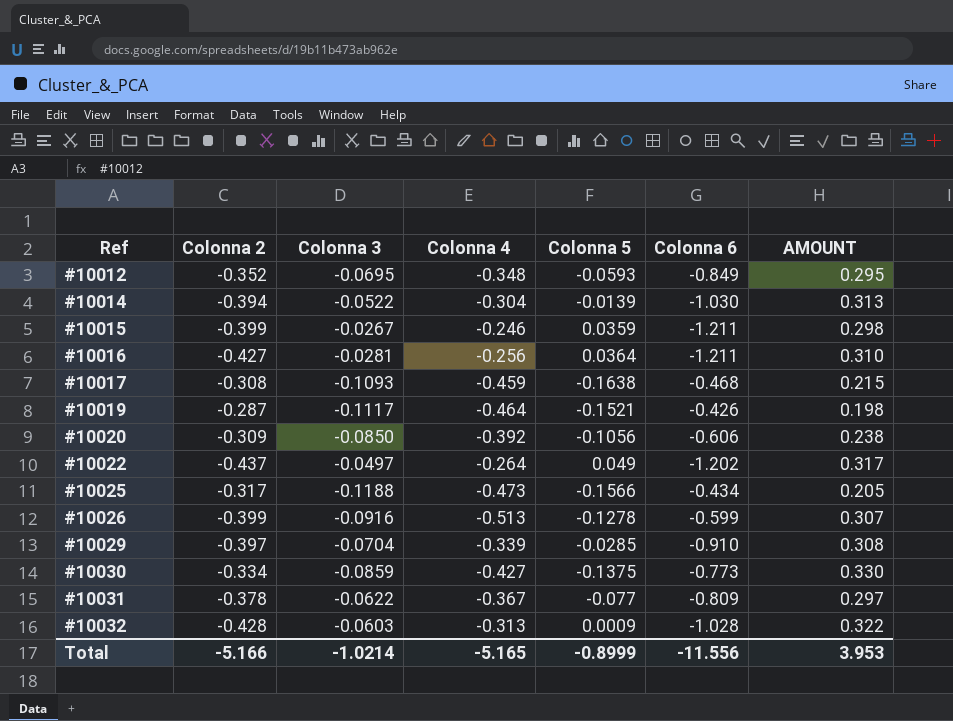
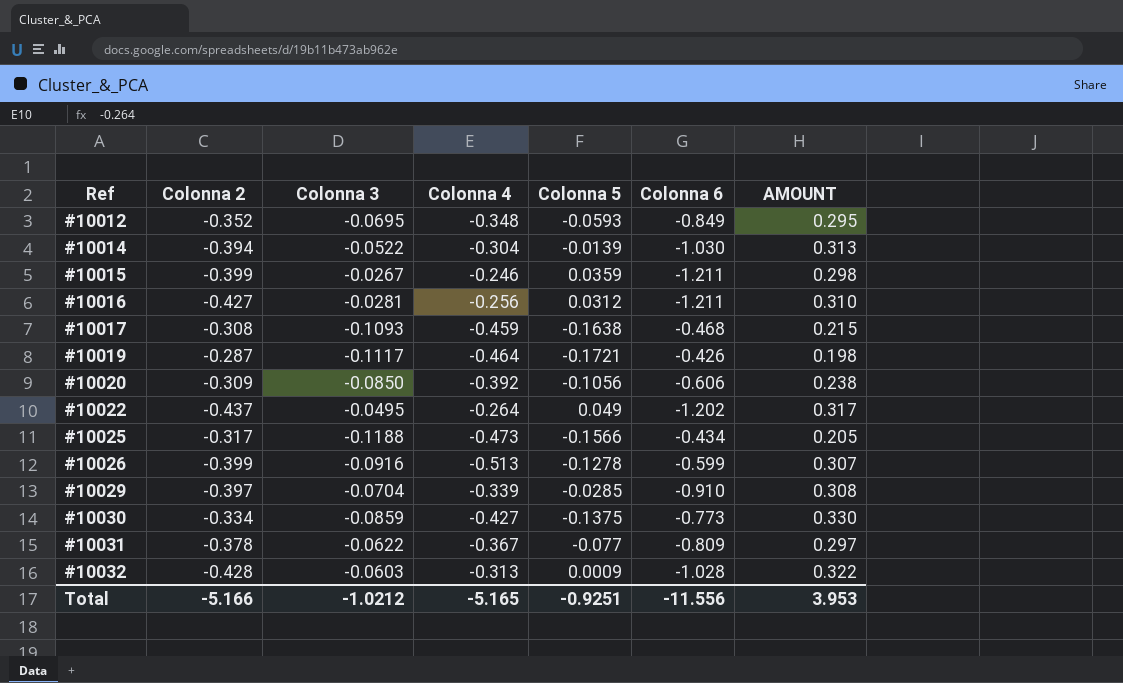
#10016 | Colonna 5: 0.0364 -> 0.0312
#10019 | Colonna 5: -0.1521 -> -0.1721
#10022 | Colonna 3: -0.0497 -> -0.0495
Total | Colonna 3: -1.0214 -> -1.0212
Total | Colonna 5: -0.8999 -> -0.9251

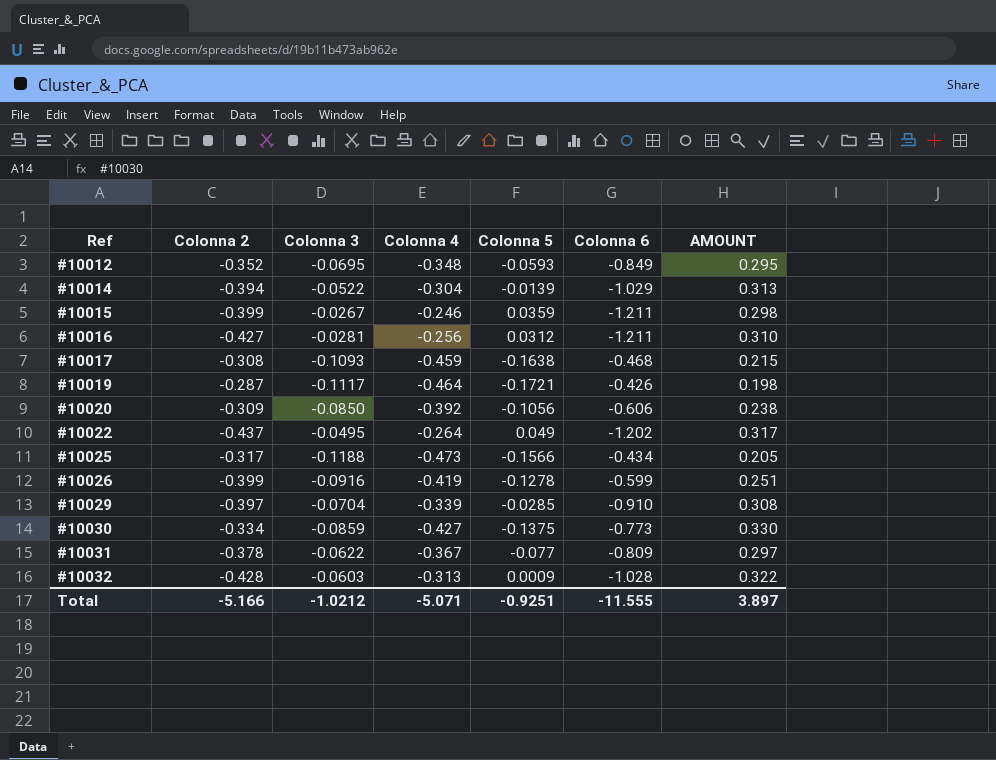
#10014 | Colonna 6: -1.030 -> -1.029
#10026 | Colonna 4: -0.513 -> -0.419
#10026 | AMOUNT: 0.307 -> 0.251
Total | Colonna 4: -5.165 -> -5.071
Total | Colonna 6: -11.556 -> -11.555
Total | AMOUNT: 3.953 -> 3.897

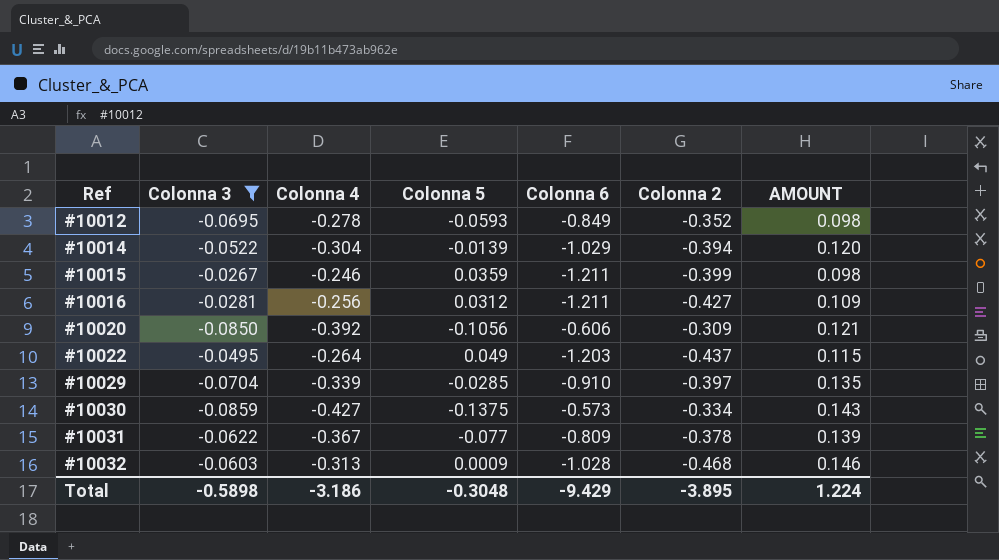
filter: none -> Colonna 3 >= -0.0859
column Colonna 2 | position: 2 -> 6
column AMOUNT | formula: [Colonna 4] * [Colonna 6] -> [Colonna 4] * [Colonna 2]
#10012 | Colonna 4: -0.348 -> -0.278
#10022 | Colonna 6: -1.202 -> -1.203
#10030 | Colonna 6: -0.773 -> -0.573
#10032 | Colonna 2: -0.428 -> -0.468
Total | Colonna 3: -1.0212 -> -0.5898
Total | Colonna 4: -5.071 -> -3.186
Total | Colonna 5: -0.9251 -> -0.3048
Total | Colonna 6: -11.555 -> -9.429
Total | Colonna 2: -5.166 -> -3.895
Total | AMOUNT: 3.897 -> 1.224

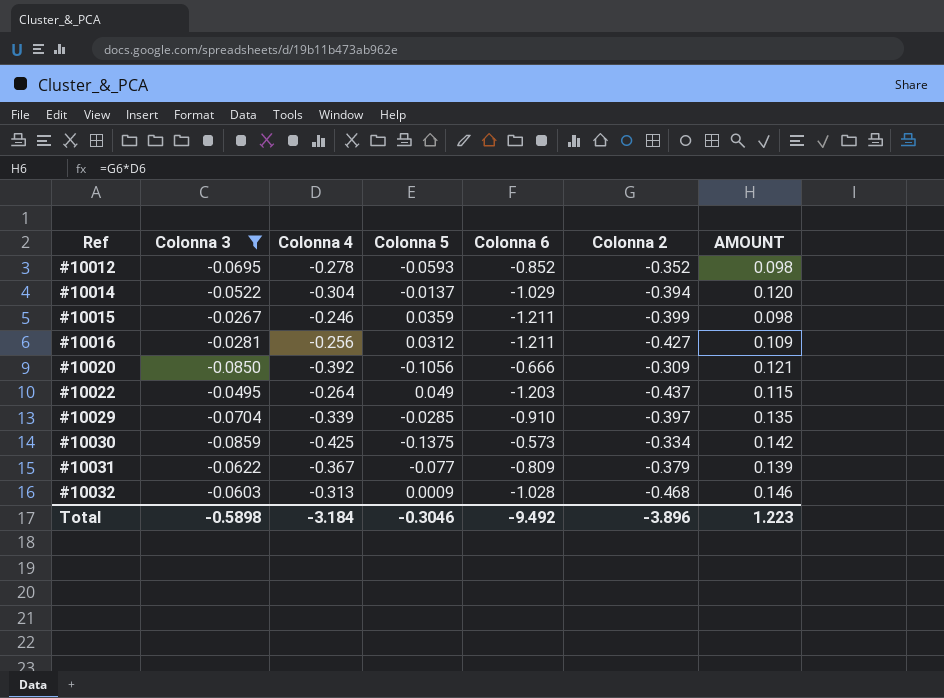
#10012 | Colonna 6: -0.849 -> -0.852
#10014 | Colonna 5: -0.0139 -> -0.0137
#10020 | Colonna 6: -0.606 -> -0.666
#10030 | Colonna 4: -0.427 -> -0.425
#10030 | AMOUNT: 0.143 -> 0.142
#10031 | Colonna 2: -0.378 -> -0.379
Total | Colonna 4: -3.186 -> -3.184
Total | Colonna 5: -0.3048 -> -0.3046
Total | Colonna 6: -9.429 -> -9.492
Total | Colonna 2: -3.895 -> -3.896
Total | AMOUNT: 1.224 -> 1.223

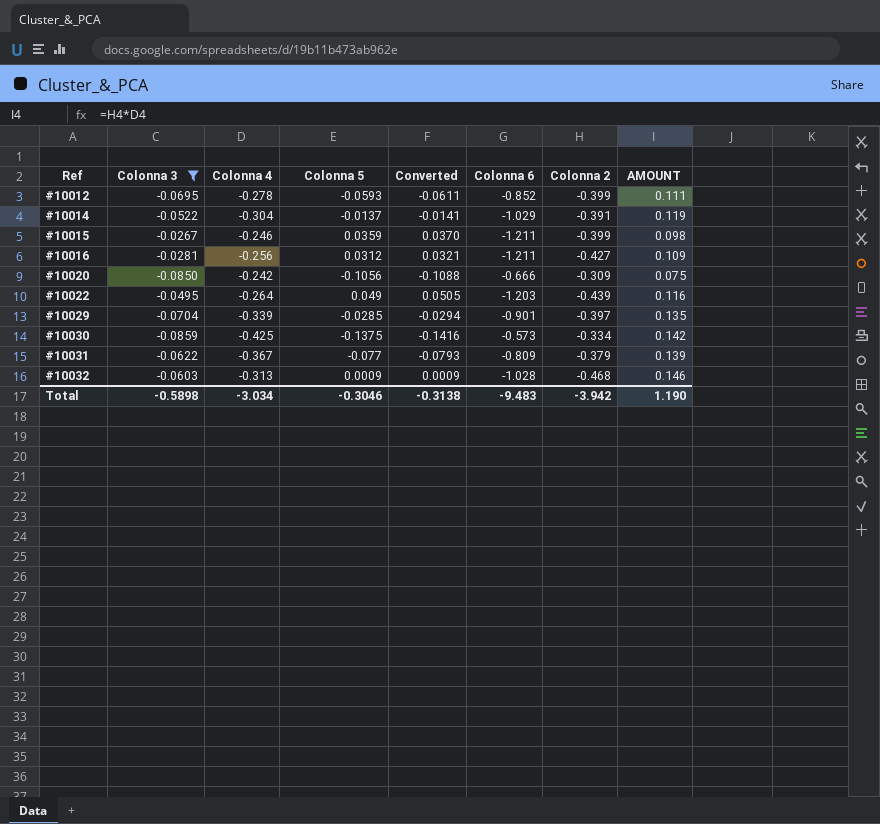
column Converted | formula: none -> [Colonna 5] * 1.03
#10012 | Colonna 2: -0.352 -> -0.399
#10012 | AMOUNT: 0.098 -> 0.111
#10014 | Colonna 2: -0.394 -> -0.391
#10014 | AMOUNT: 0.120 -> 0.119
#10020 | Colonna 4: -0.392 -> -0.242
#10020 | AMOUNT: 0.121 -> 0.075
#10022 | Colonna 2: -0.437 -> -0.439
#10022 | AMOUNT: 0.115 -> 0.116
#10029 | Colonna 6: -0.910 -> -0.901
Total | Colonna 4: -3.184 -> -3.034
Total | Colonna 6: -9.492 -> -9.483
Total | Colonna 2: -3.896 -> -3.942
Total | AMOUNT: 1.223 -> 1.190

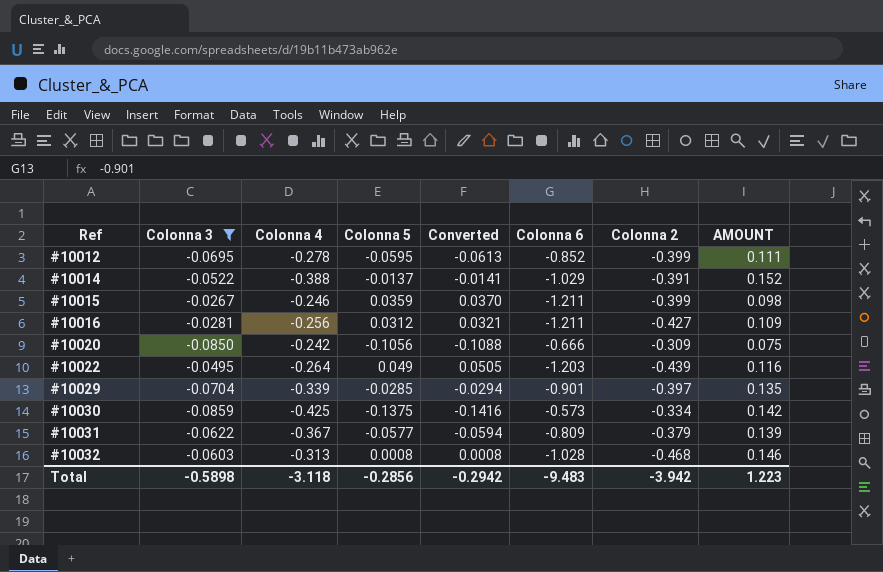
#10012 | Colonna 5: -0.0593 -> -0.0595
#10012 | Converted: -0.0611 -> -0.0613
#10014 | Colonna 4: -0.304 -> -0.388
#10014 | AMOUNT: 0.119 -> 0.152
#10031 | Colonna 5: -0.077 -> -0.0577
#10031 | Converted: -0.0793 -> -0.0594
#10032 | Colonna 5: 0.0009 -> 0.0008
#10032 | Converted: 0.0009 -> 0.0008
Total | Colonna 4: -3.034 -> -3.118
Total | Colonna 5: -0.3046 -> -0.2856
Total | Converted: -0.3138 -> -0.2942
Total | AMOUNT: 1.190 -> 1.223

